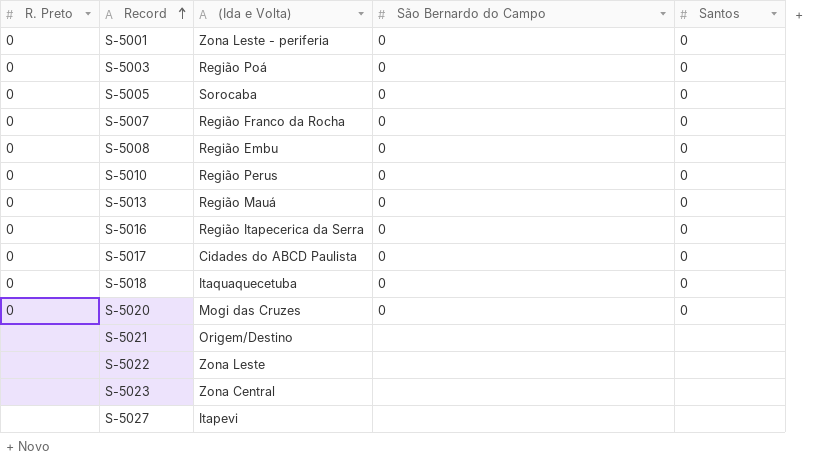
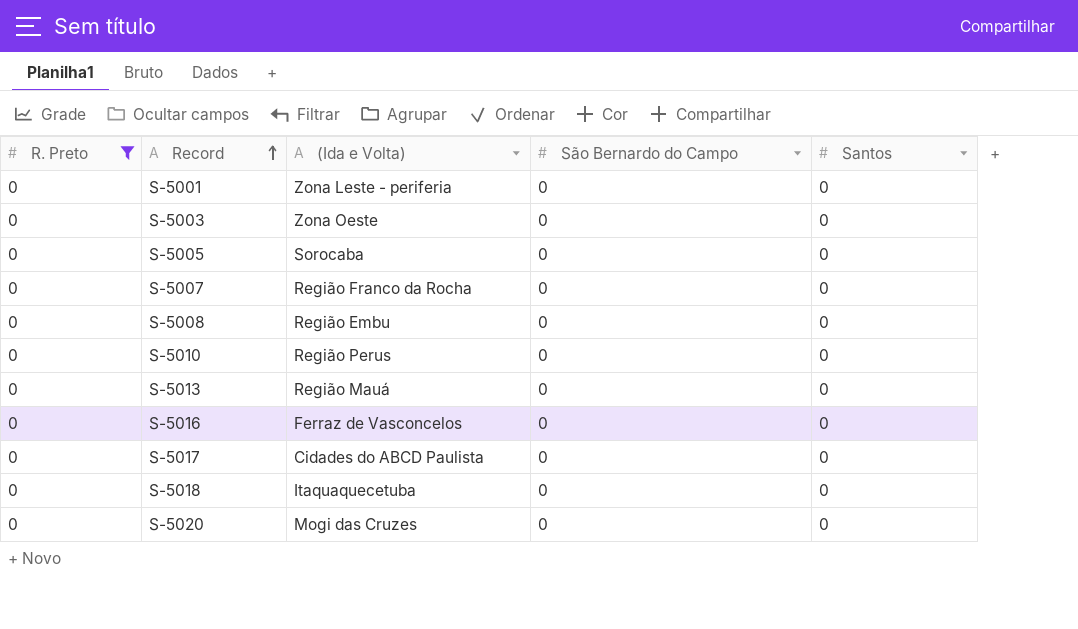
filter: none -> R. Preto = 0
S-5003 | (Ida e Volta): Região Poá -> Zona Oeste
S-5016 | (Ida e Volta): Região Itapecerica da Serra -> Ferraz de Vasconcelos

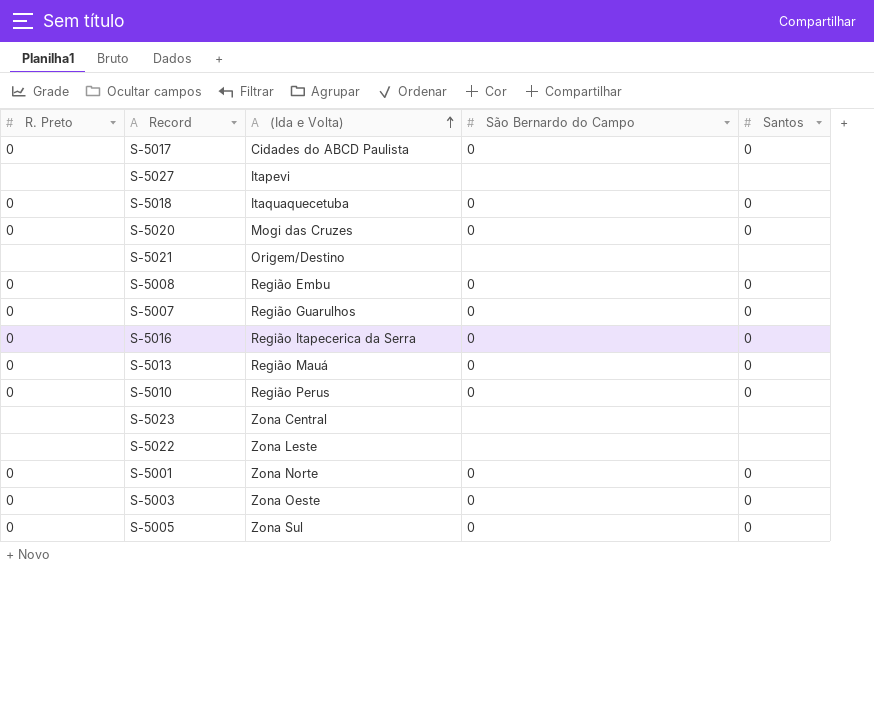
filter: R. Preto = 0 -> none
row order: Record ascending -> (Ida e Volta) ascending
S-5007 | (Ida e Volta): Região Franco da Rocha -> Região Guarulhos
S-5016 | (Ida e Volta): Ferraz de Vasconcelos -> Região Itapecerica da Serra
S-5001 | (Ida e Volta): Zona Leste - periferia -> Zona Norte
S-5005 | (Ida e Volta): Sorocaba -> Zona Sul

